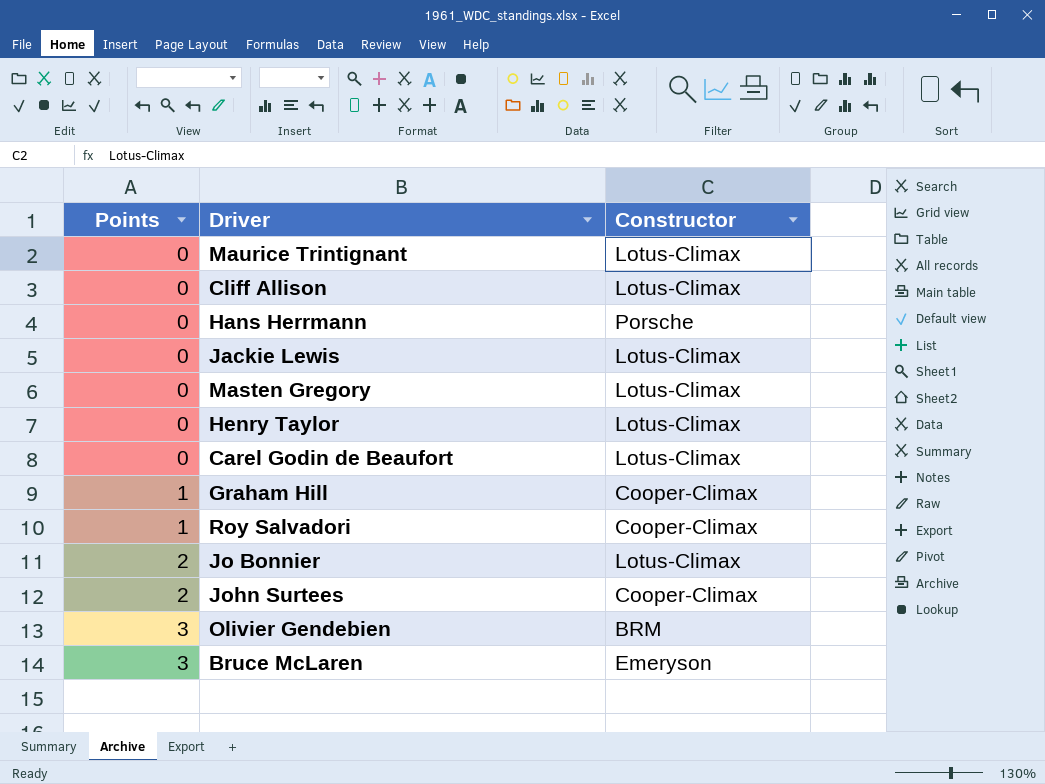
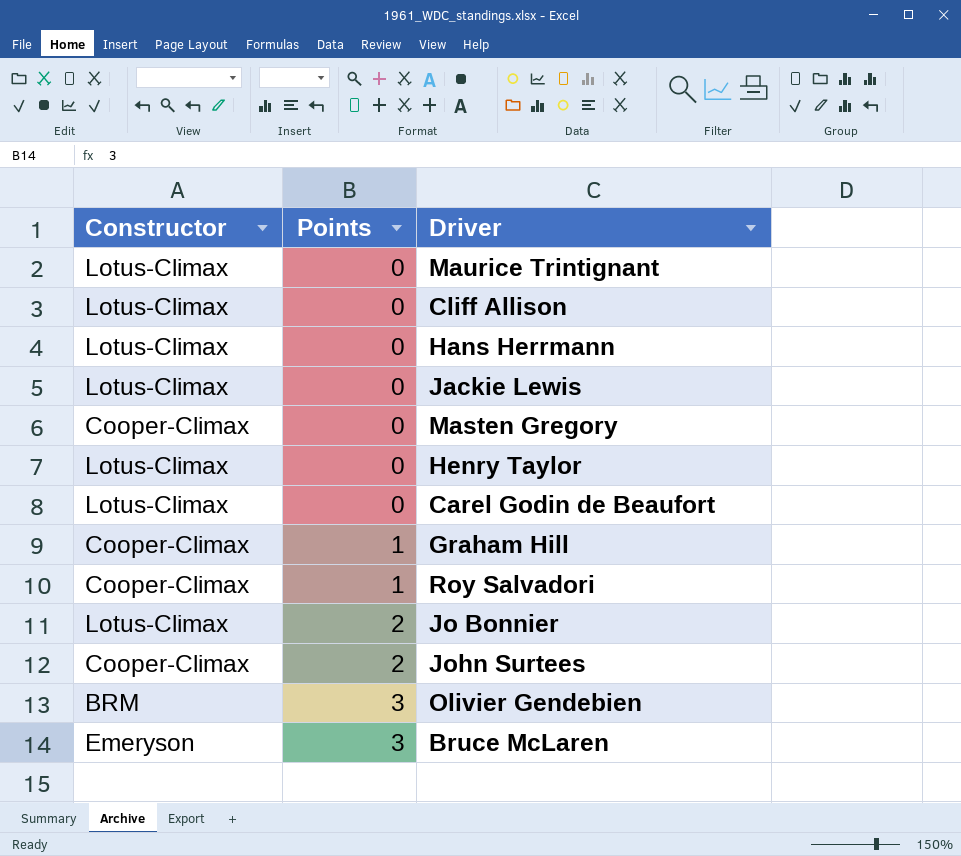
column Constructor | position: 3 -> 1
Hans Herrmann | Constructor: Porsche -> Lotus-Climax
Masten Gregory | Constructor: Lotus-Climax -> Cooper-Climax

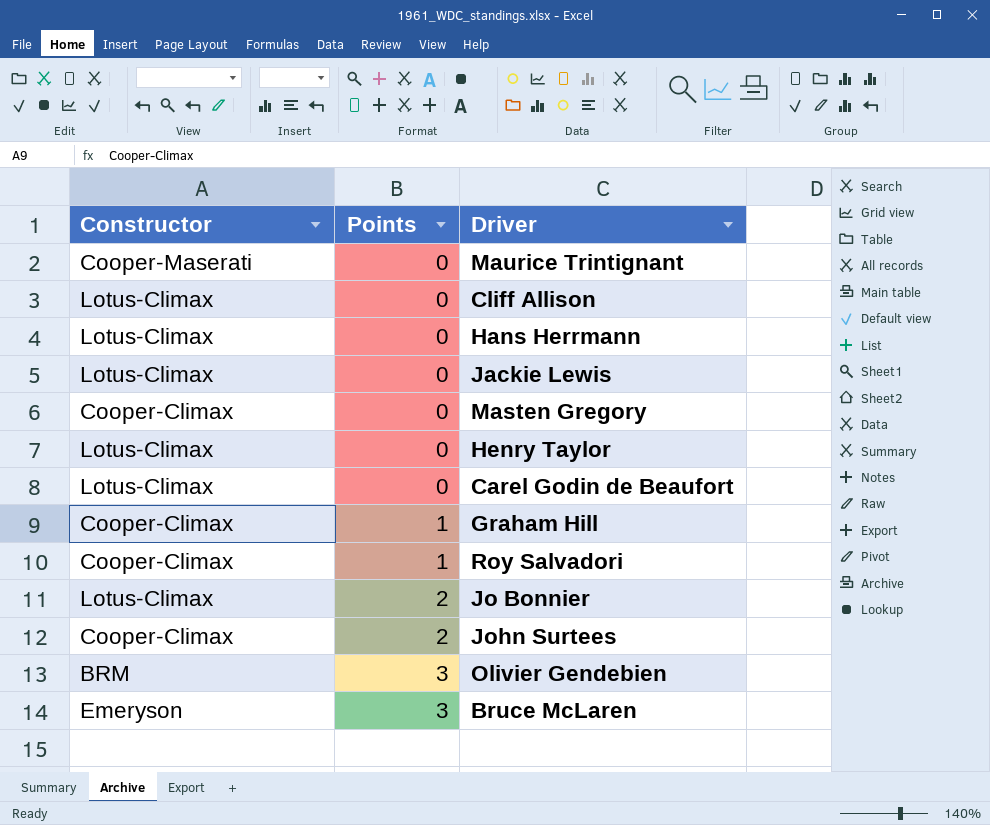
Maurice Trintignant | Constructor: Lotus-Climax -> Cooper-Maserati

